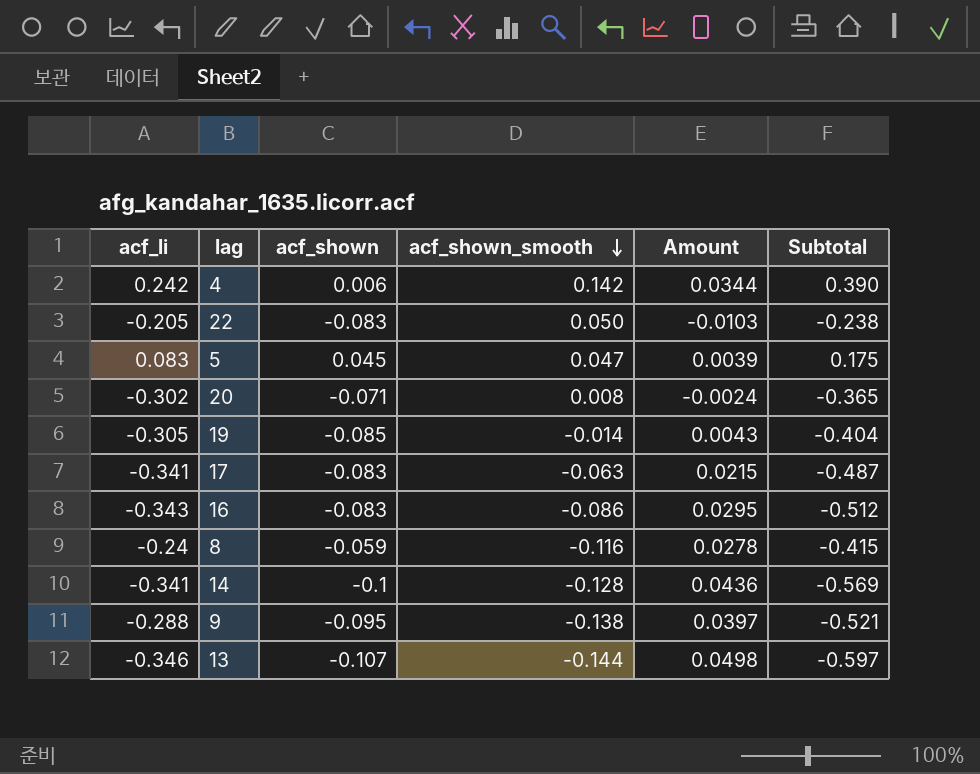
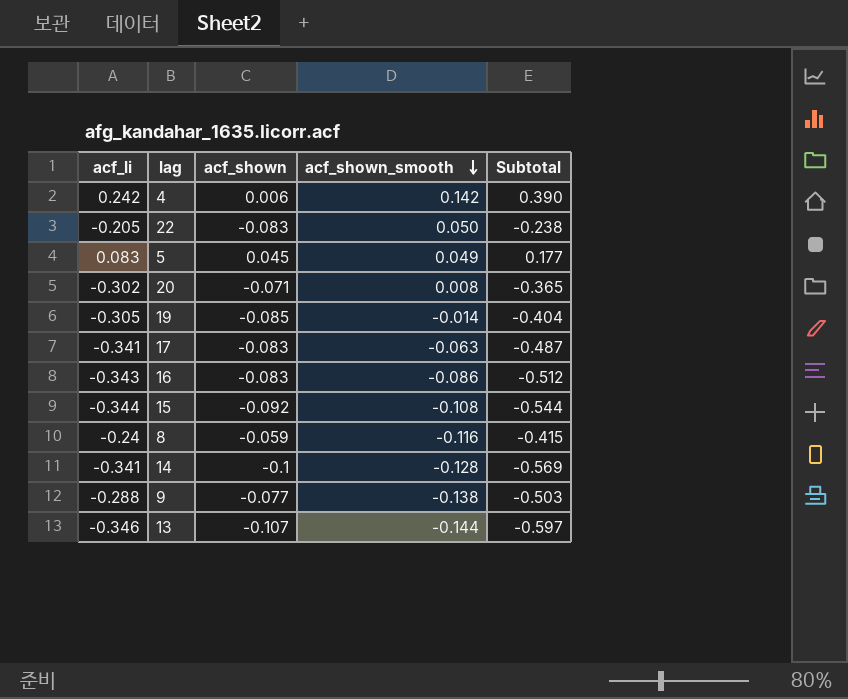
column Amount | formula: [acf_li] * [acf_shown_smooth] -> none
5 | acf_shown_smooth: 0.047 -> 0.049
5 | Subtotal: 0.175 -> 0.177
row 15: none -> -0.344 | -0.092 | -0.108 | -0.544
9 | acf_shown: -0.095 -> -0.077
9 | Subtotal: -0.521 -> -0.503

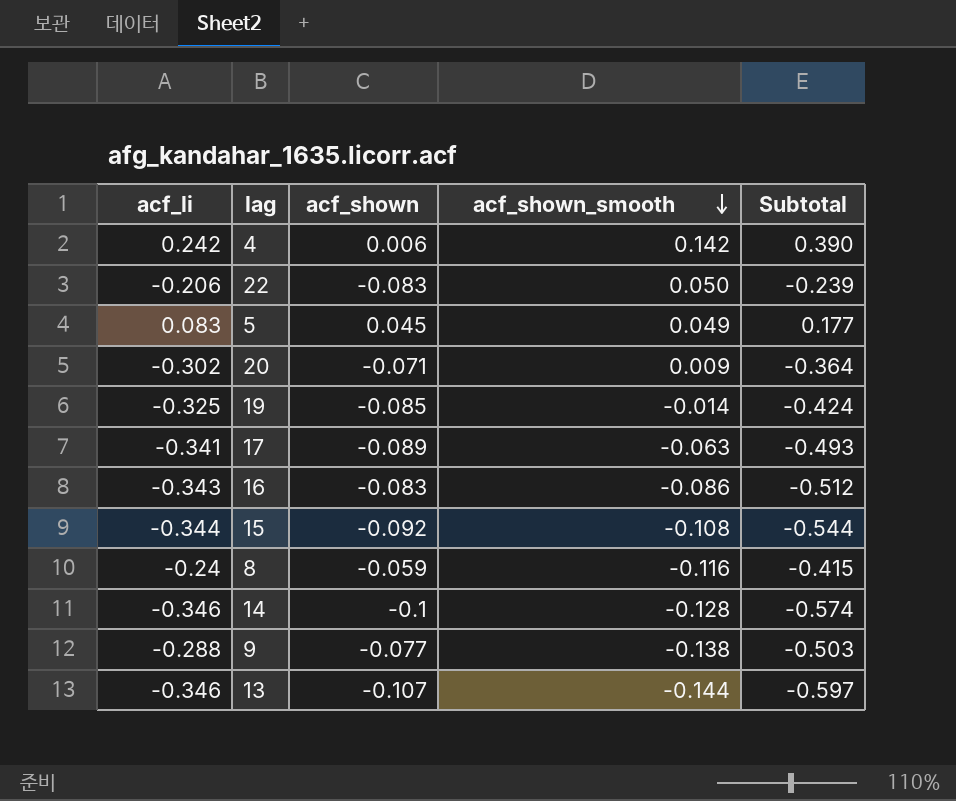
22 | acf_li: -0.205 -> -0.206
22 | Subtotal: -0.238 -> -0.239
20 | acf_shown_smooth: 0.008 -> 0.009
20 | Subtotal: -0.365 -> -0.364
19 | acf_li: -0.305 -> -0.325
19 | Subtotal: -0.404 -> -0.424
17 | acf_shown: -0.083 -> -0.089
17 | Subtotal: -0.487 -> -0.493
14 | acf_li: -0.341 -> -0.346
14 | Subtotal: -0.569 -> -0.574

